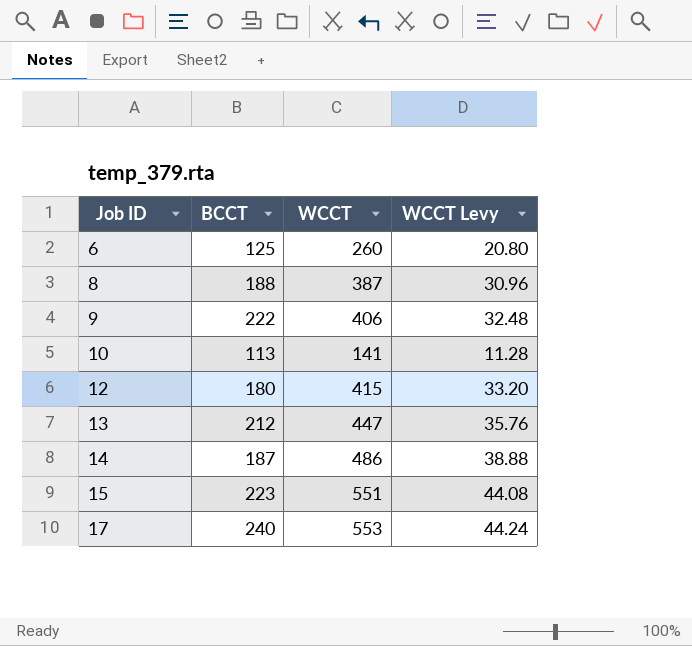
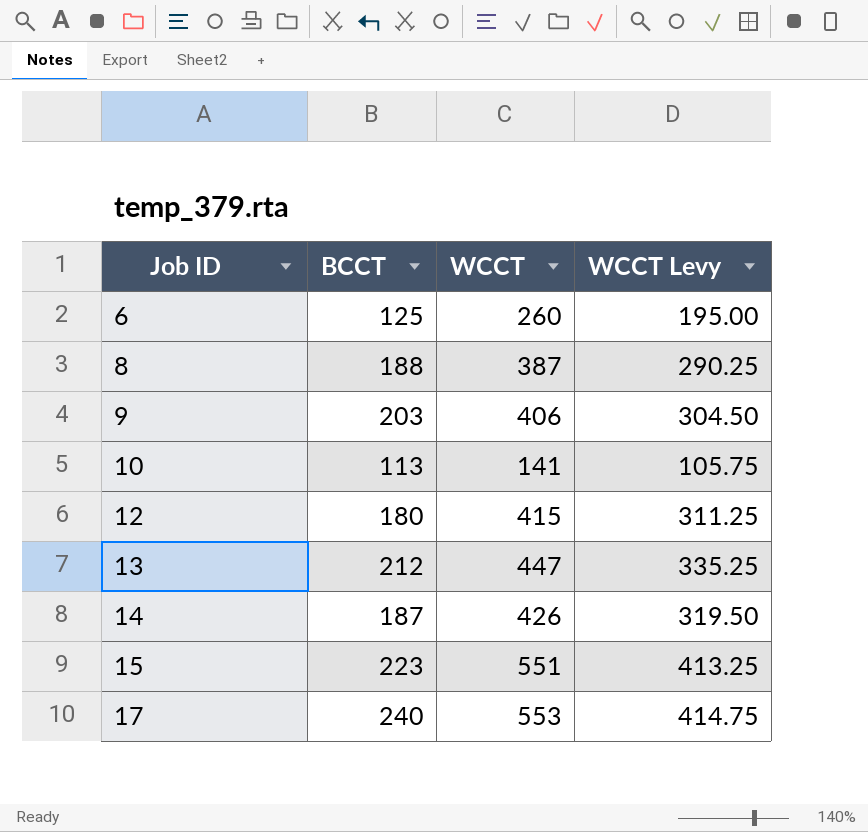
column WCCT Levy | formula: [WCCT] * 0.08 -> [WCCT] * 0.75
9 | BCCT: 222 -> 203
14 | WCCT: 486 -> 426

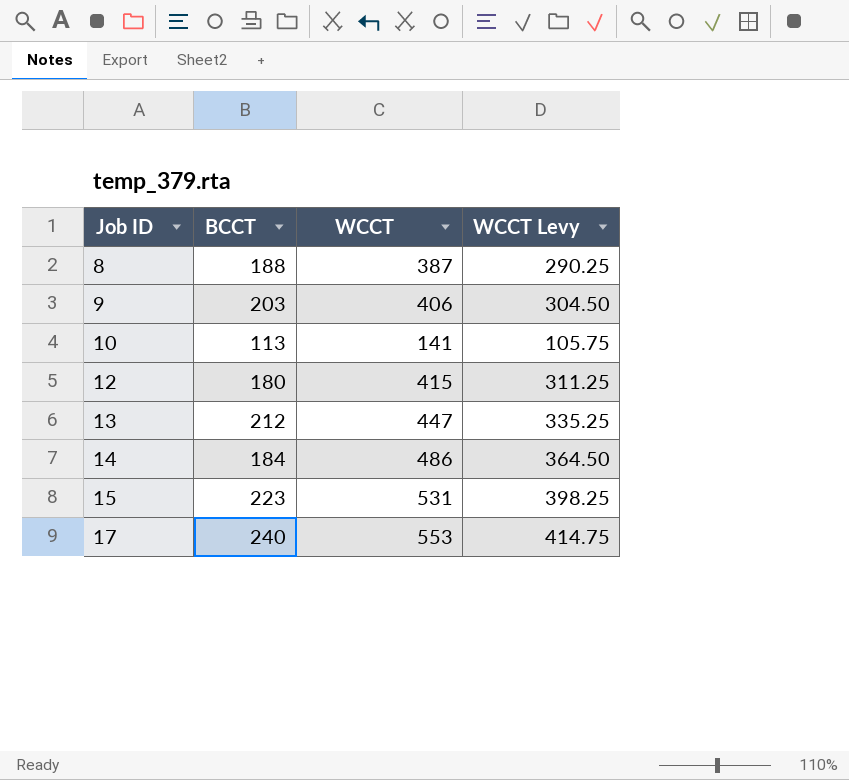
row 6: 125 | 260 | 195.00 -> none
14 | BCCT: 187 -> 184
14 | WCCT: 426 -> 486
14 | WCCT Levy: 319.50 -> 364.50
15 | WCCT: 551 -> 531
15 | WCCT Levy: 413.25 -> 398.25

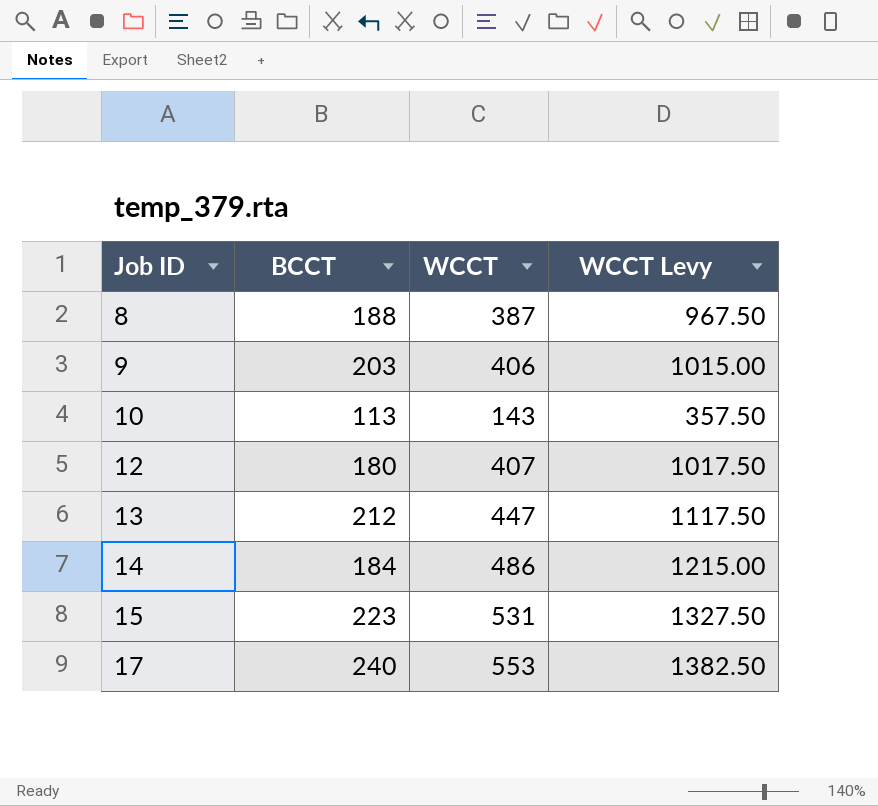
column WCCT Levy | formula: [WCCT] * 0.75 -> [WCCT] * 2.5
10 | WCCT: 141 -> 143
12 | WCCT: 415 -> 407

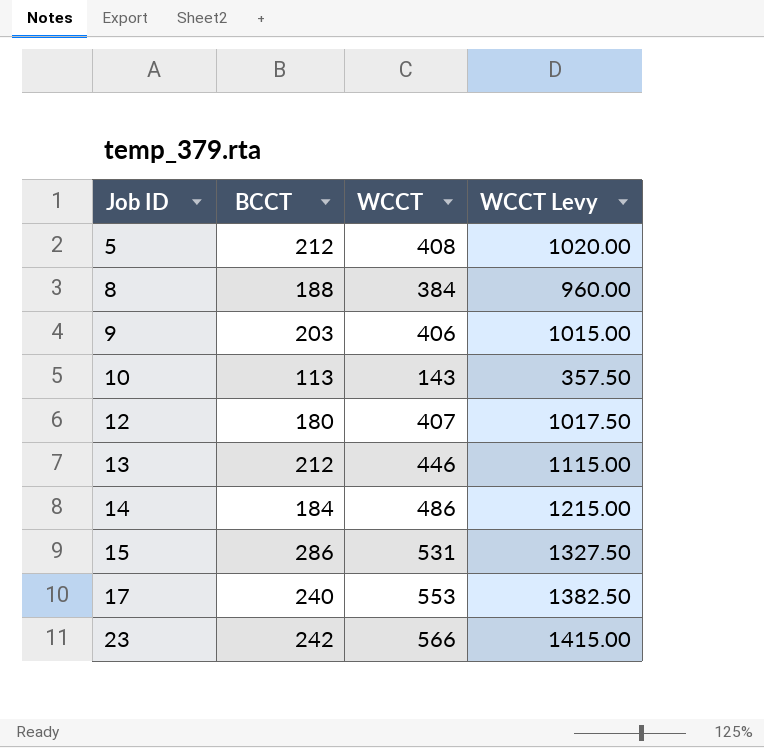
row 5: none -> 212 | 408 | 1020.00
8 | WCCT: 387 -> 384
8 | WCCT Levy: 967.50 -> 960.00
13 | WCCT: 447 -> 446
13 | WCCT Levy: 1117.50 -> 1115.00
15 | BCCT: 223 -> 286
row 23: none -> 242 | 566 | 1415.00

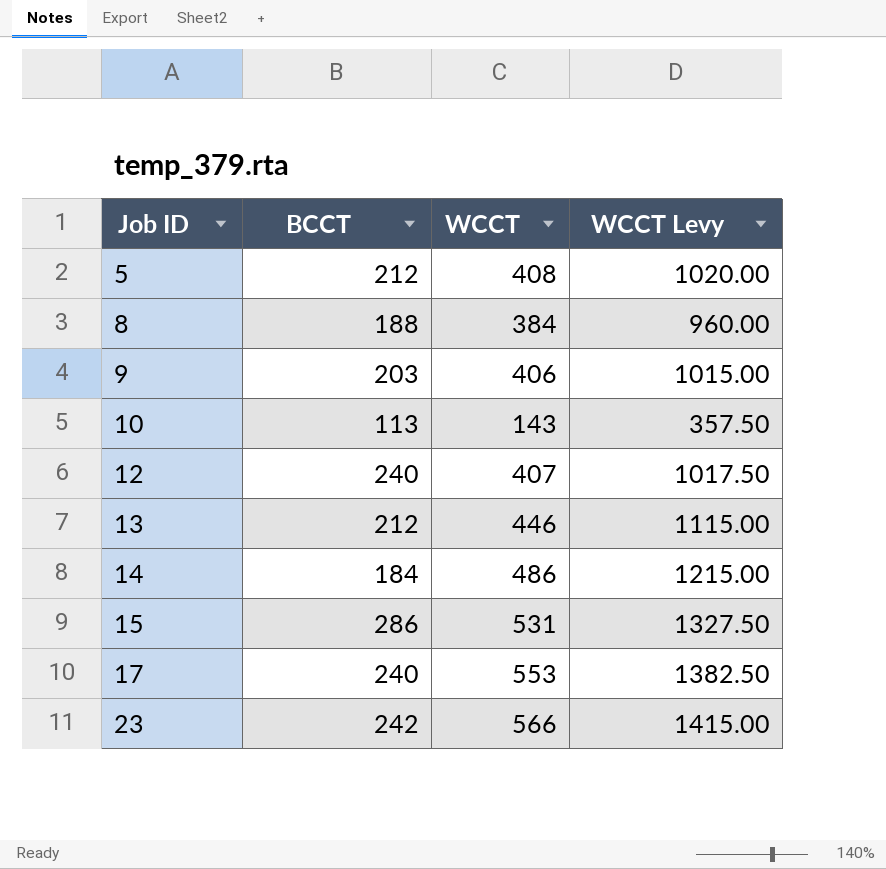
12 | BCCT: 180 -> 240

